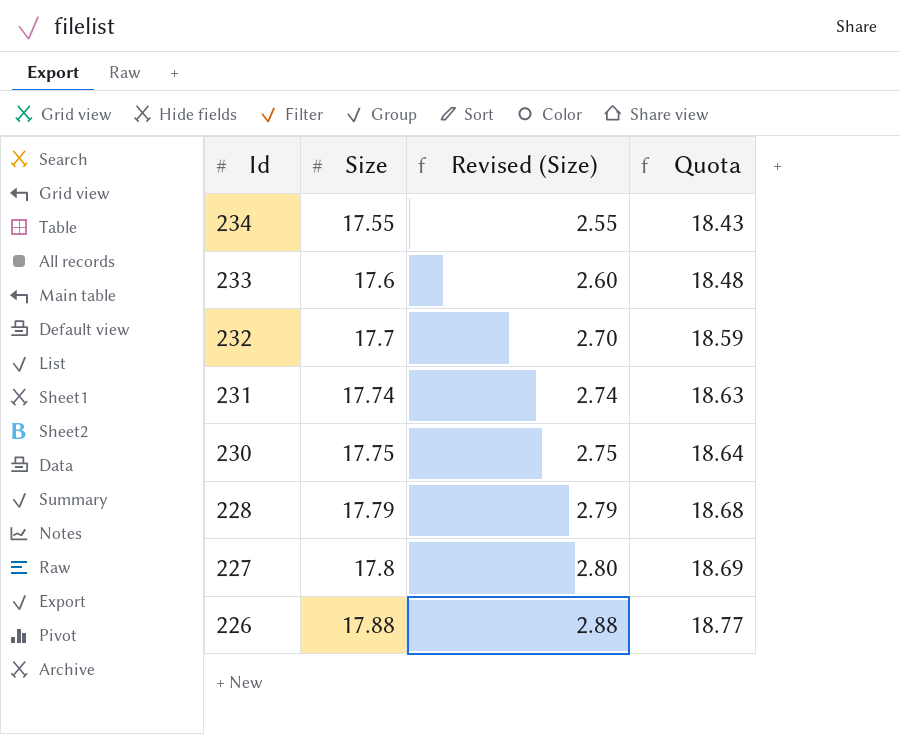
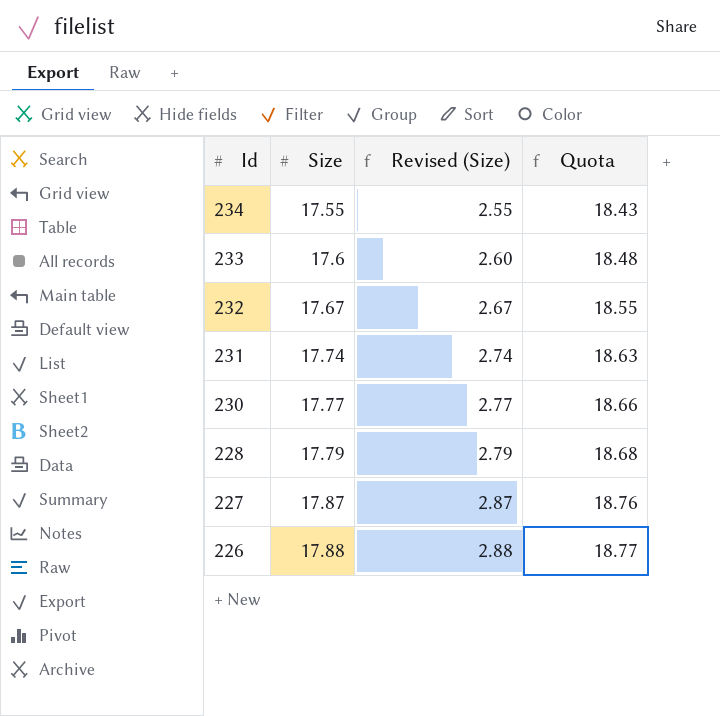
232 | Size: 17.7 -> 17.67
232 | Revised (Size): 2.70 -> 2.67
232 | Quota: 18.59 -> 18.55
230 | Size: 17.75 -> 17.77
230 | Revised (Size): 2.75 -> 2.77
230 | Quota: 18.64 -> 18.66
227 | Size: 17.8 -> 17.87
227 | Revised (Size): 2.80 -> 2.87
227 | Quota: 18.69 -> 18.76

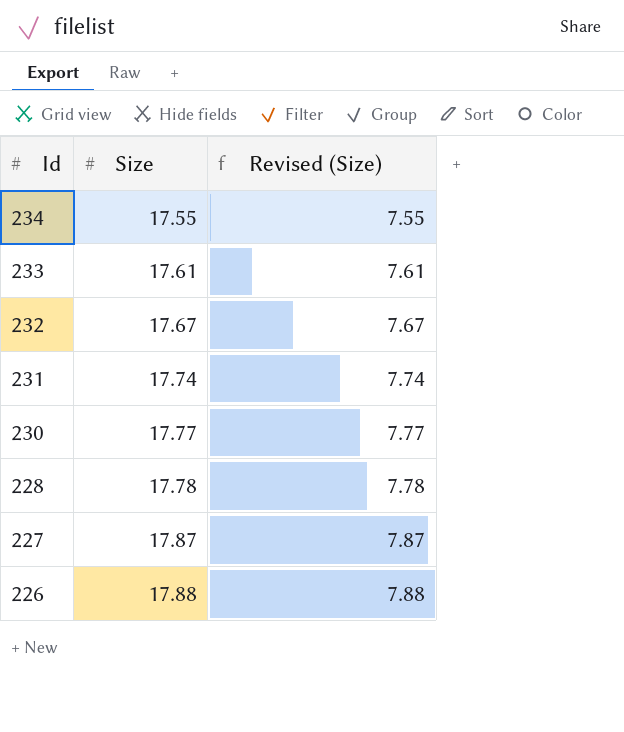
column Quota | formula: [Size] * 1.05 -> none
column Revised (Size) | formula: [Size] - 15 -> [Size] - 10
233 | Size: 17.6 -> 17.61
228 | Size: 17.79 -> 17.78

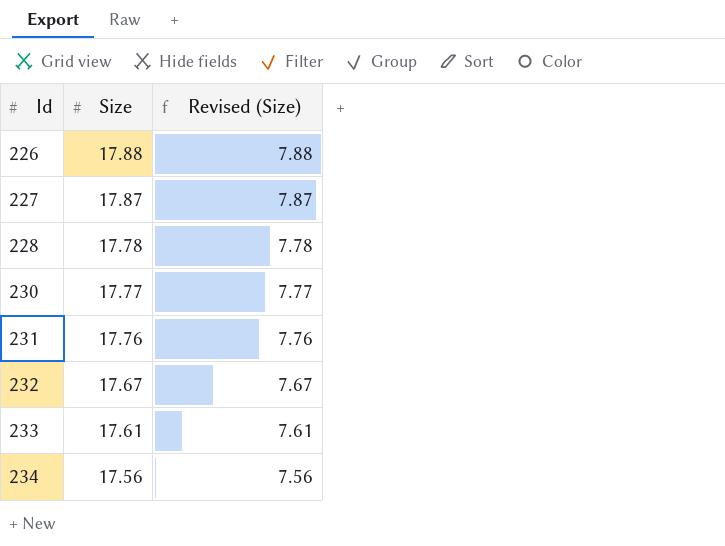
row order: Id descending -> Id ascending
231 | Size: 17.74 -> 17.76
231 | Revised (Size): 7.74 -> 7.76
234 | Size: 17.55 -> 17.56
234 | Revised (Size): 7.55 -> 7.56

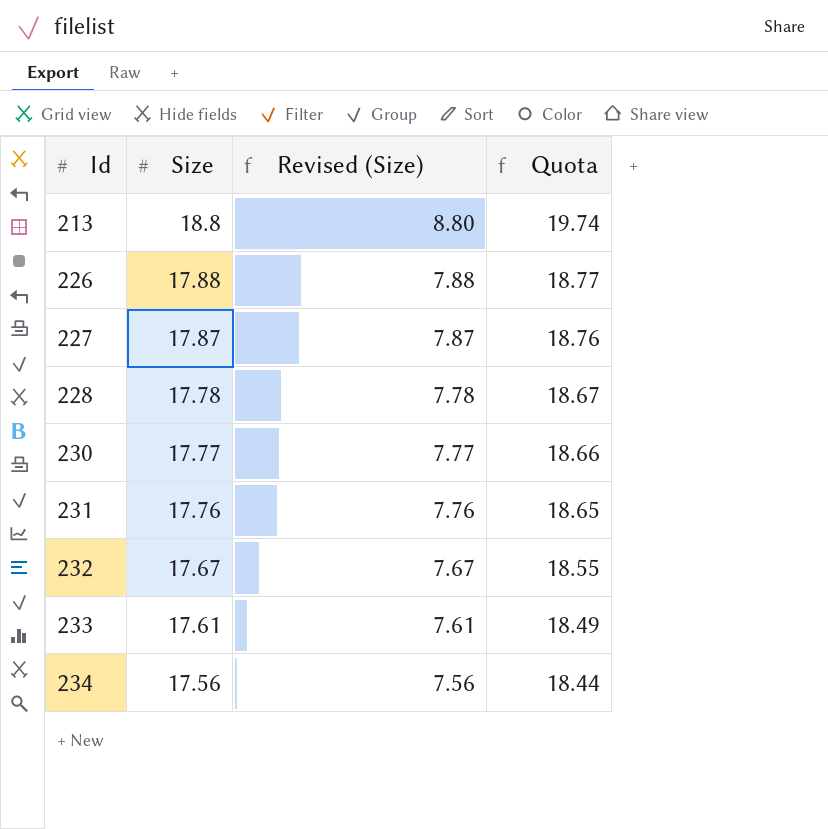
column Quota | formula: none -> [Size] * 1.05
row 213: none -> 18.8 | 8.80 | 19.74

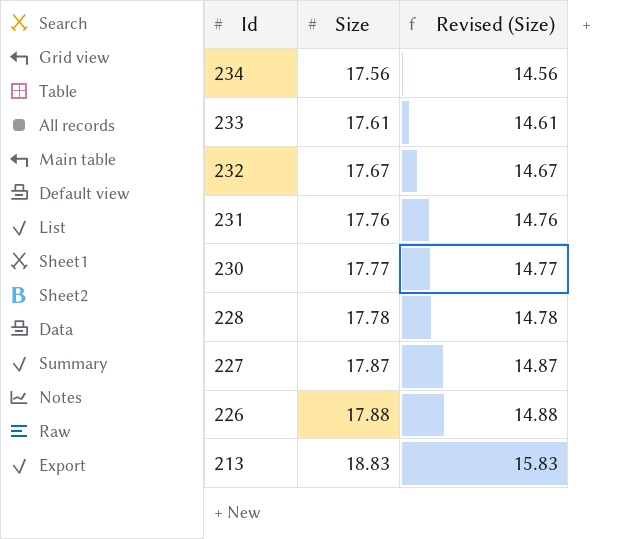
row order: Id ascending -> Id descending
column Quota | formula: [Size] * 1.05 -> none
column Revised (Size) | formula: [Size] - 10 -> [Size] - 3
213 | Size: 18.8 -> 18.83

